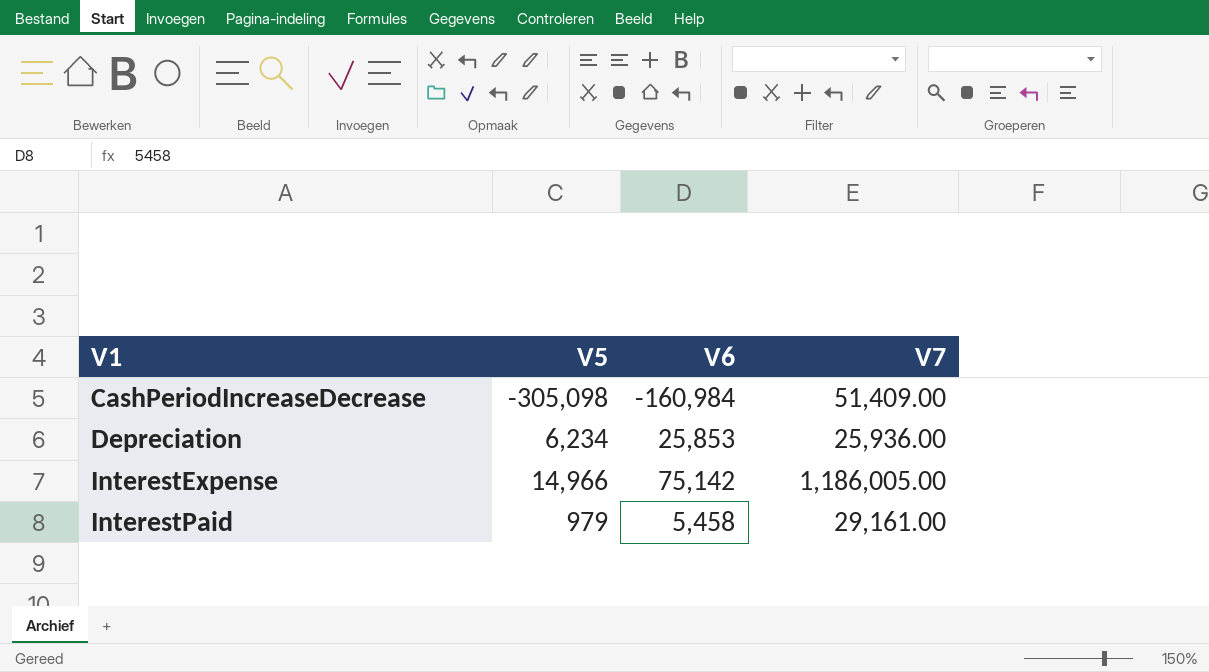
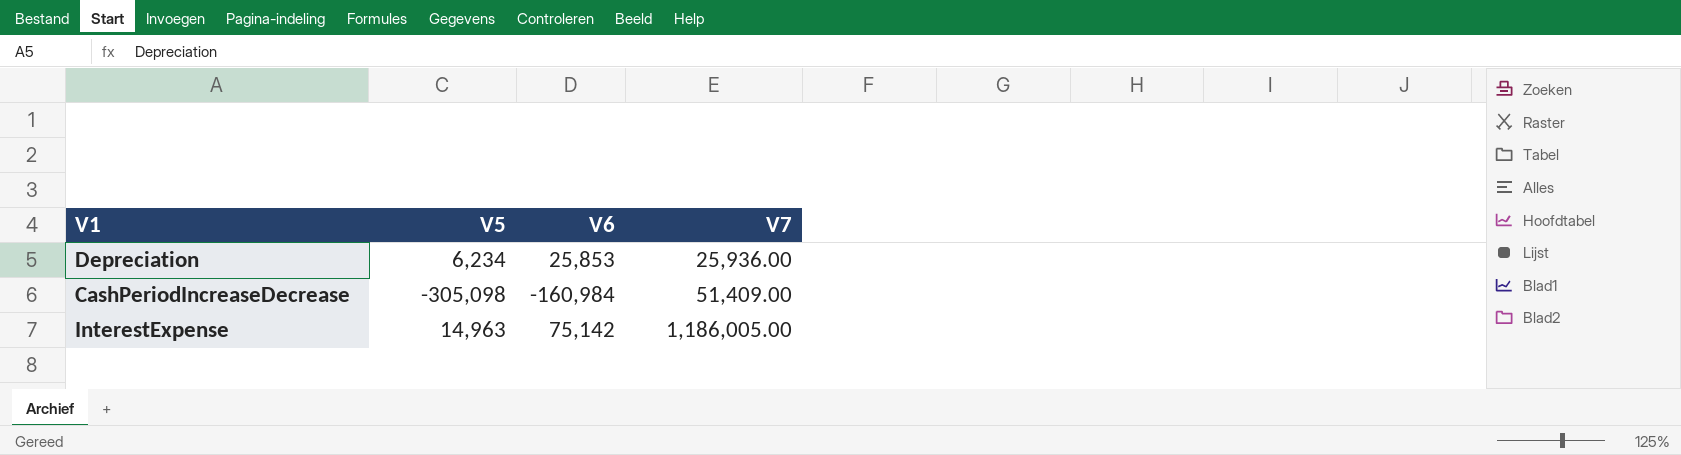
row order: V1 ascending -> V7 ascending
row InterestPaid: 979 | 5,458 | 29,161.00 -> none
InterestExpense | V5: 14,966 -> 14,963

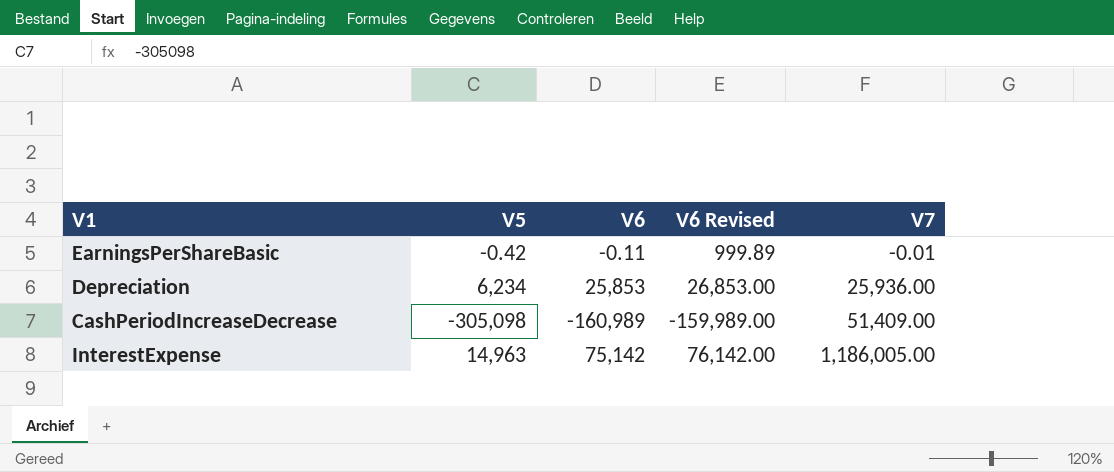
column V6 Revised | formula: none -> [V6] + 1000
row EarningsPerShareBasic: none -> -0.42 | -0.11 | 999.89 | -0.01
CashPeriodIncreaseDecrease | V6: -160,984 -> -160,989

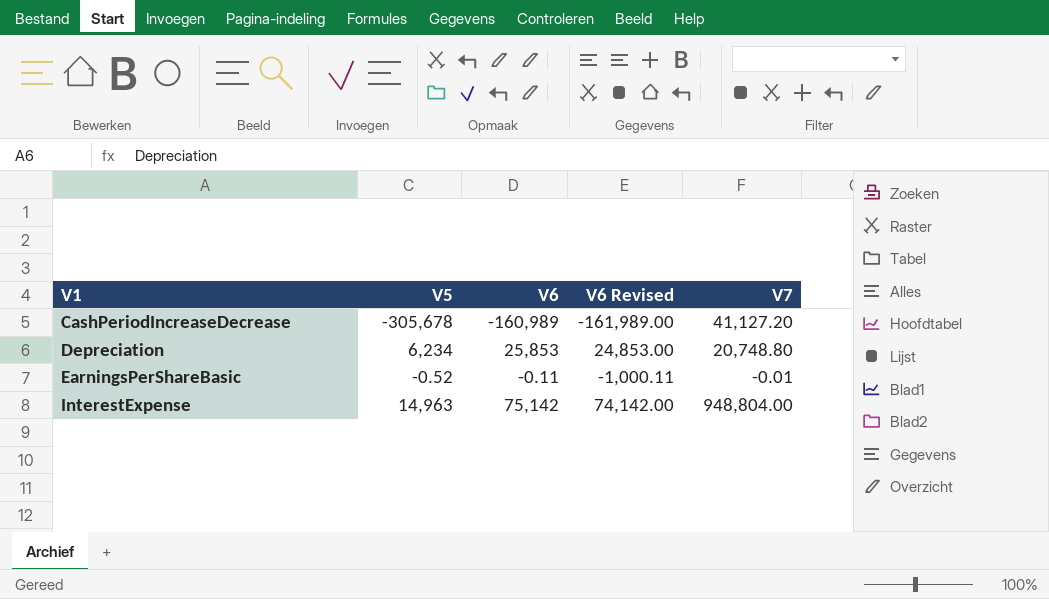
row order: V7 ascending -> V1 ascending
column V6 Revised | formula: [V6] + 1000 -> [V6] - 1000
CashPeriodIncreaseDecrease | V5: -305,098 -> -305,678
CashPeriodIncreaseDecrease | V7: 51,409.00 -> 41,127.20
Depreciation | V7: 25,936.00 -> 20,748.80
EarningsPerShareBasic | V5: -0.42 -> -0.52
InterestExpense | V7: 1,186,005.00 -> 948,804.00

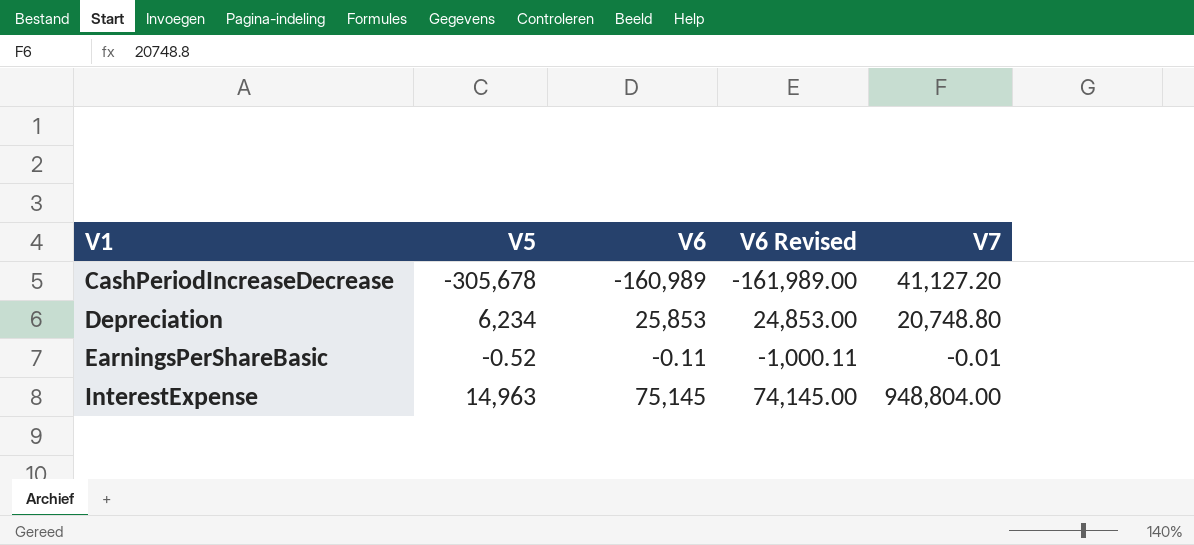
InterestExpense | V6: 75,142 -> 75,145
InterestExpense | V6 Revised: 74,142.00 -> 74,145.00

